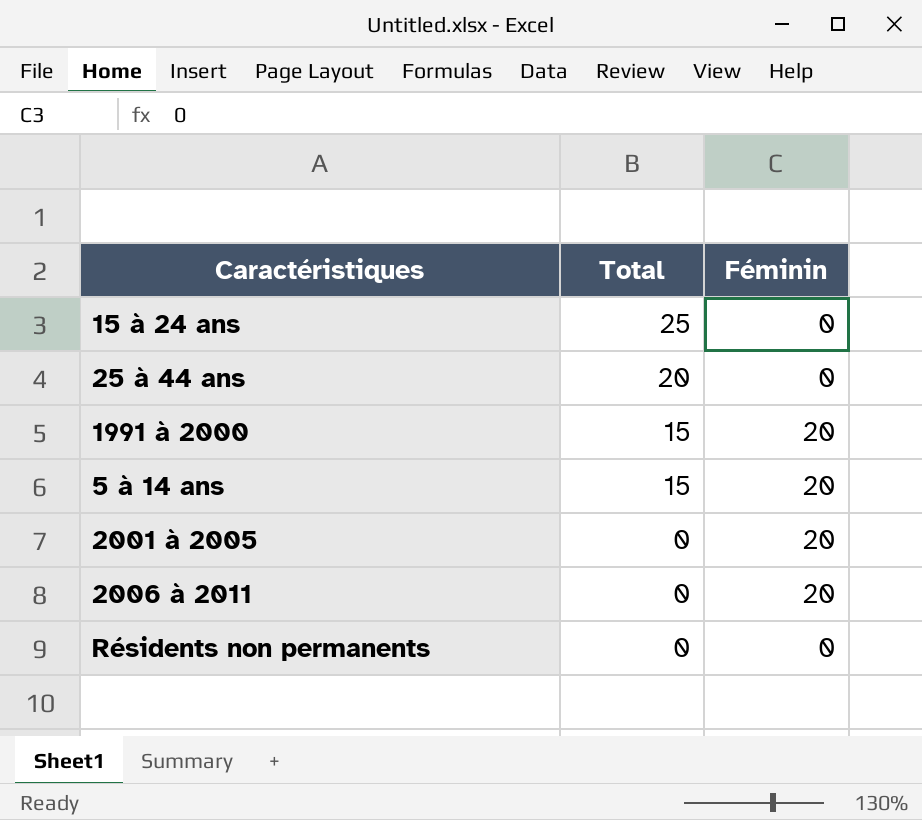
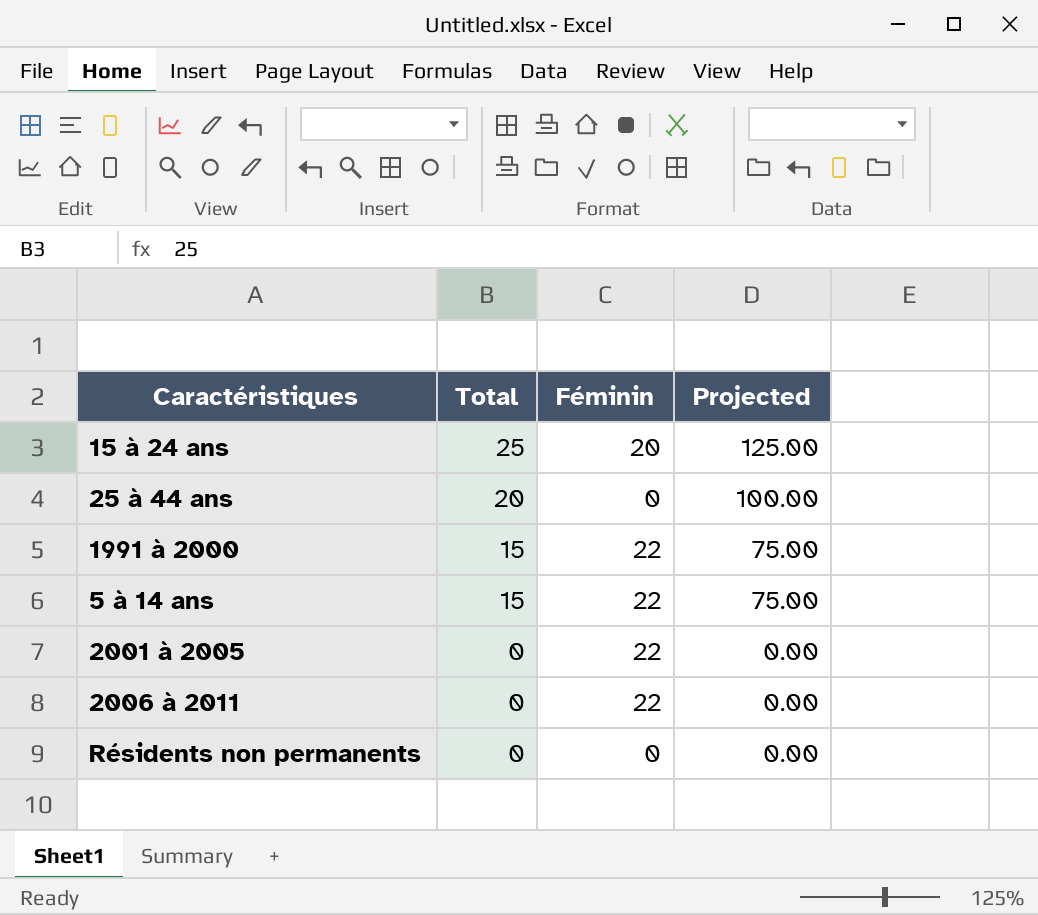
column Projected | formula: none -> [Total] * 5
15 à 24 ans | Féminin: 0 -> 20
1991 à 2000 | Féminin: 20 -> 22
5 à 14 ans | Féminin: 20 -> 22
2001 à 2005 | Féminin: 20 -> 22
2006 à 2011 | Féminin: 20 -> 22

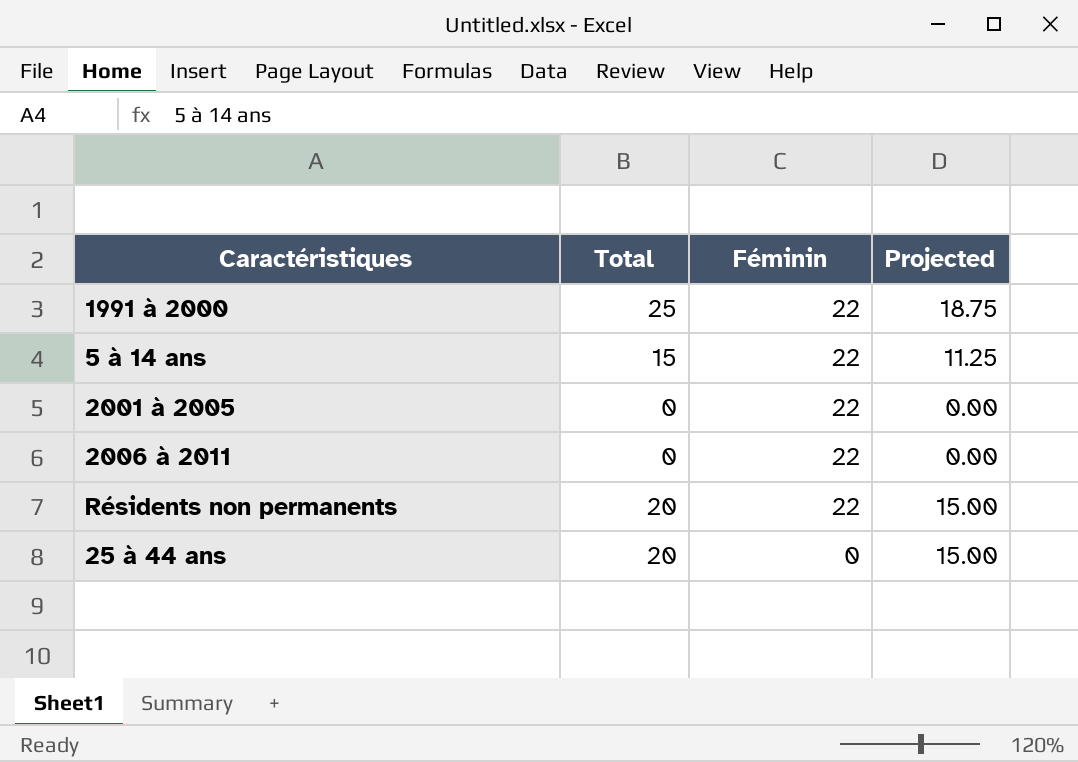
row order: Total descending -> Féminin descending
column Projected | formula: [Total] * 5 -> [Total] * 0.75
row 15 à 24 ans: 25 | 20 | 125.00 -> none
1991 à 2000 | Total: 15 -> 25
Résidents non permanents | Total: 0 -> 20
Résidents non permanents | Féminin: 0 -> 22

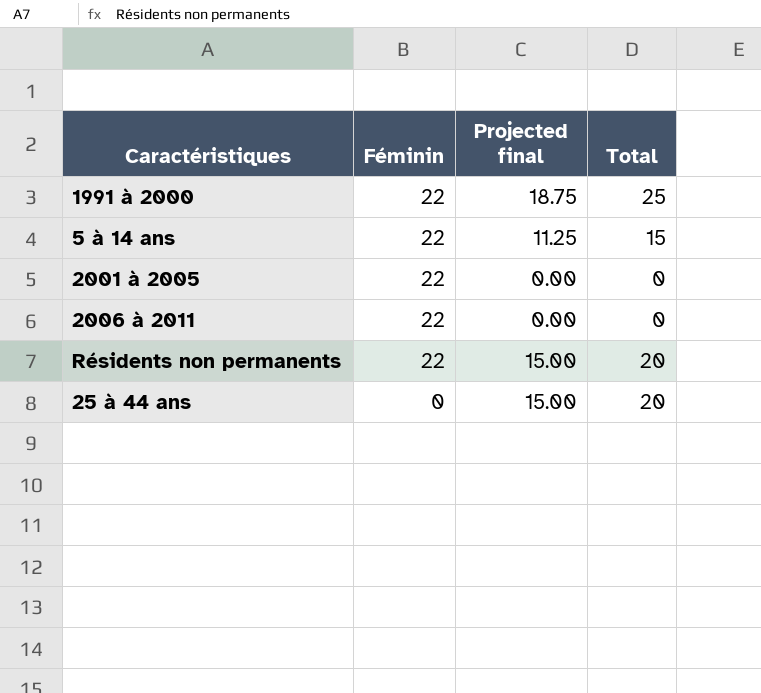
column name: Projected -> Projected final
column Total | position: 2 -> 4

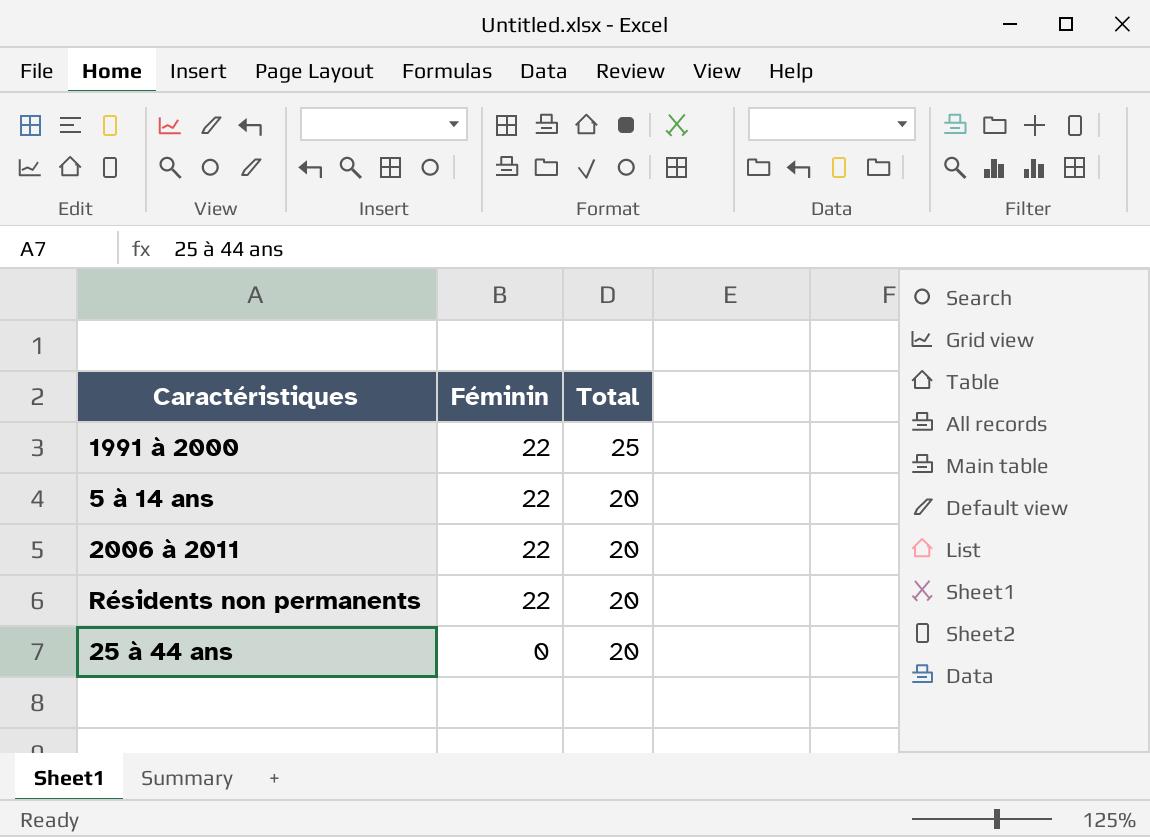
column Projected final | formula: [Total] * 0.75 -> none
row 2001 à 2005: 22 | 0.00 | 0 -> none
5 à 14 ans | Total: 15 -> 20
2006 à 2011 | Total: 0 -> 20

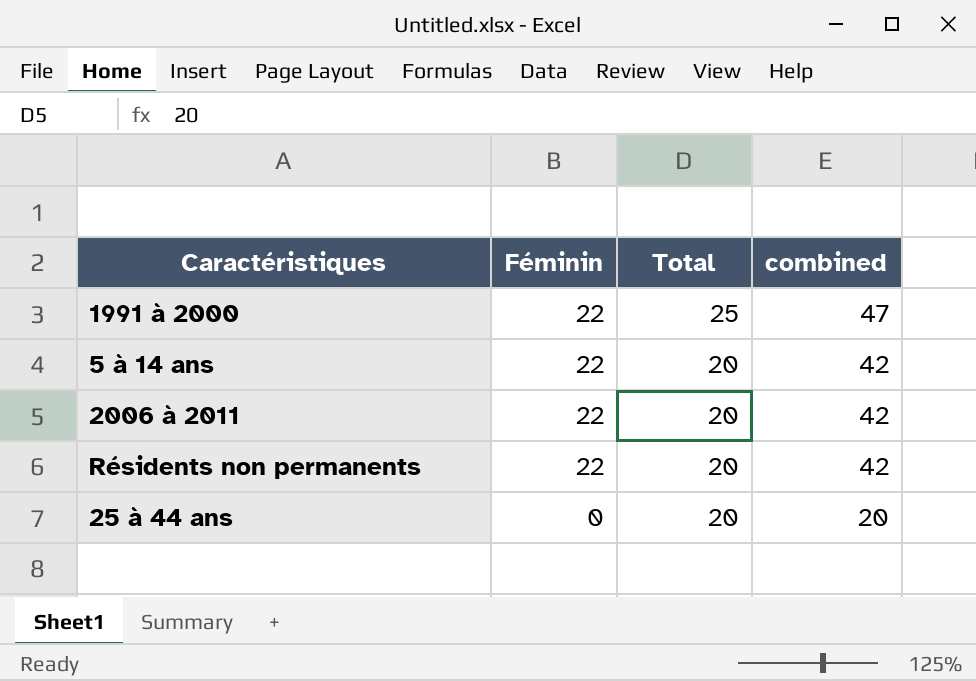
column combined | formula: none -> [Féminin] + [Total]

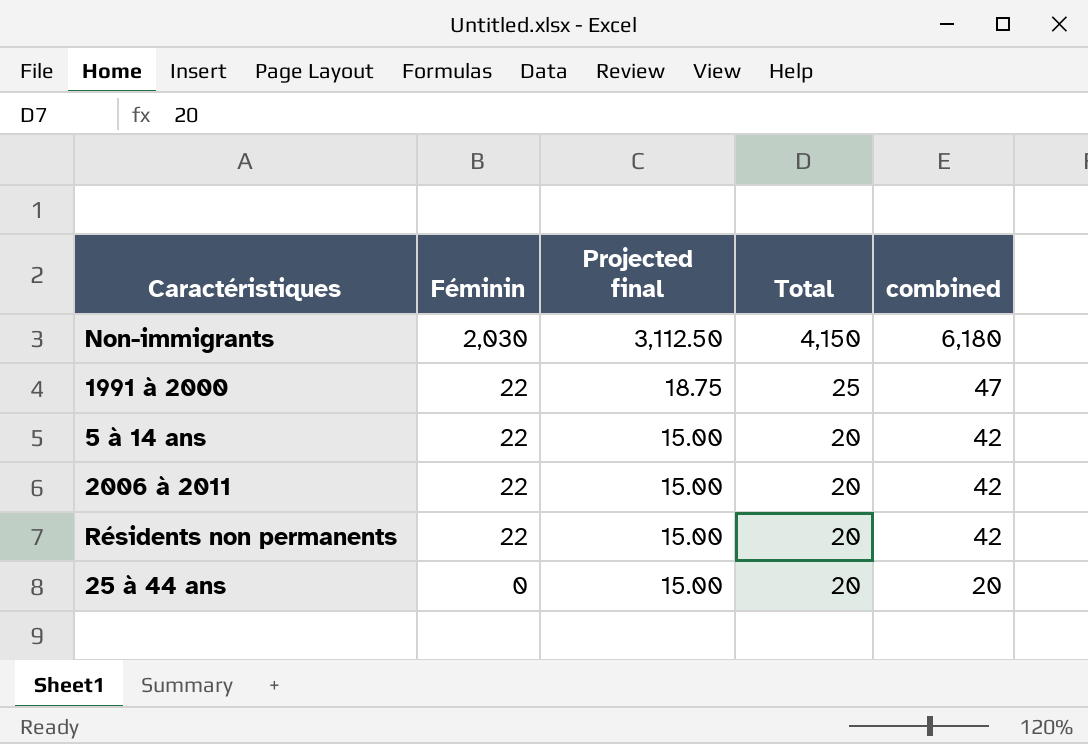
column Projected final | formula: none -> [Total] * 0.75
row Non-immigrants: none -> 2,030 | 3,112.50 | 4,150 | 6,180

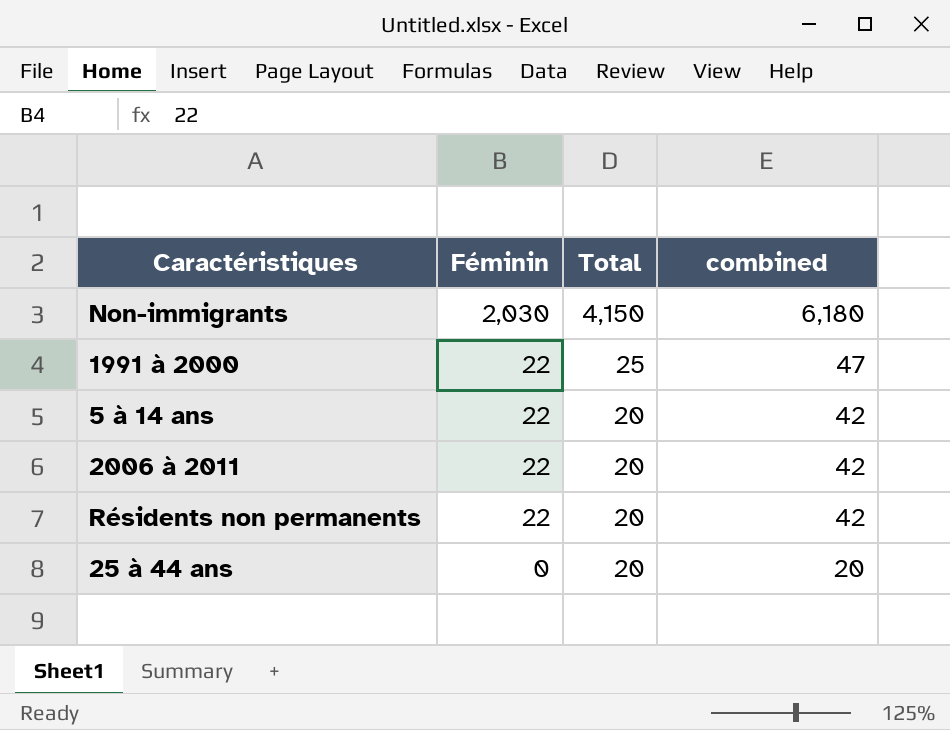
column Projected final | formula: [Total] * 0.75 -> none

